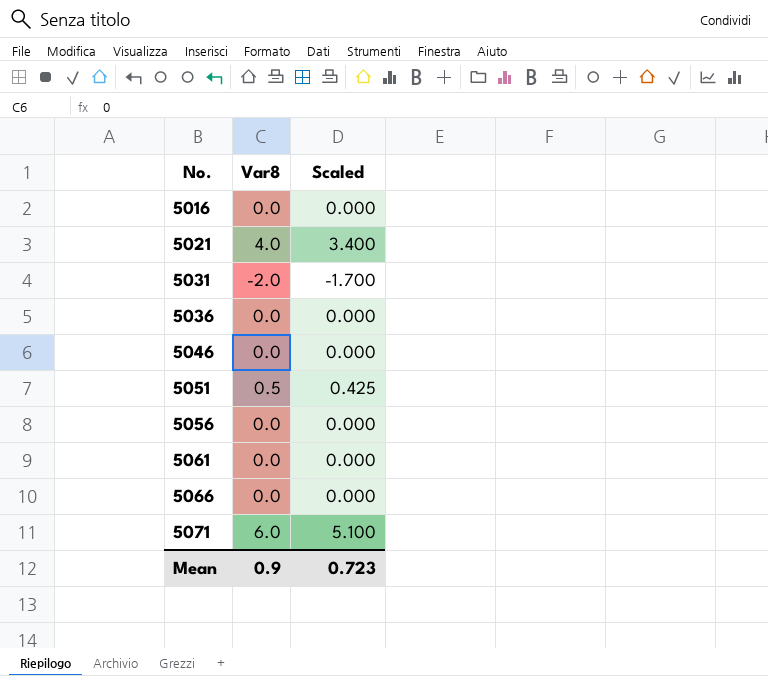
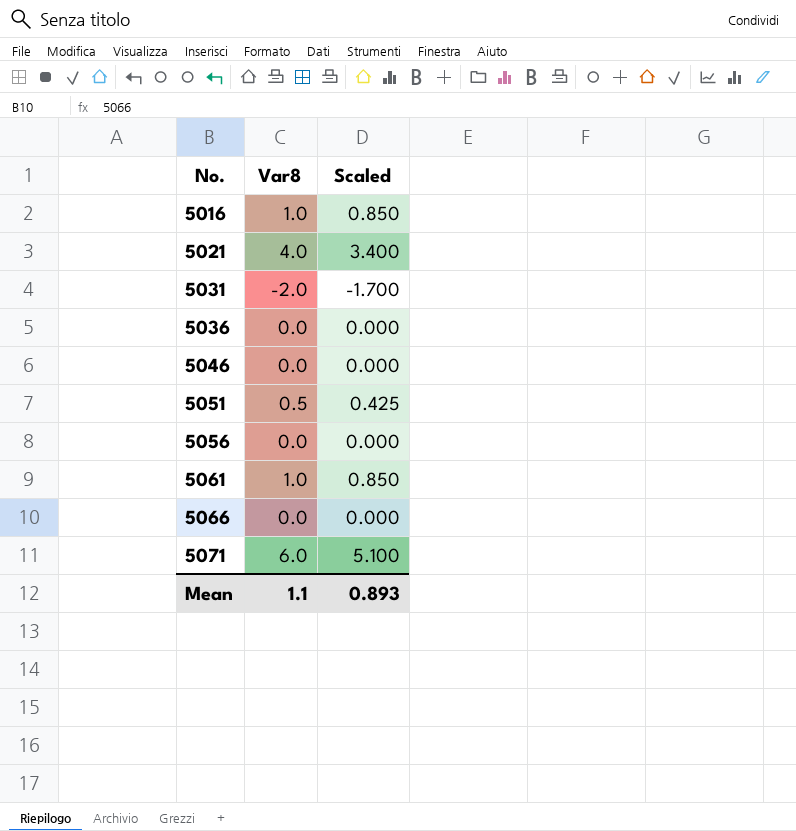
5016 | Var8: 0.0 -> 1.0
5016 | Scaled: 0.000 -> 0.850
5061 | Var8: 0.0 -> 1.0
5061 | Scaled: 0.000 -> 0.850
Mean | Var8: 0.9 -> 1.1
Mean | Scaled: 0.723 -> 0.893

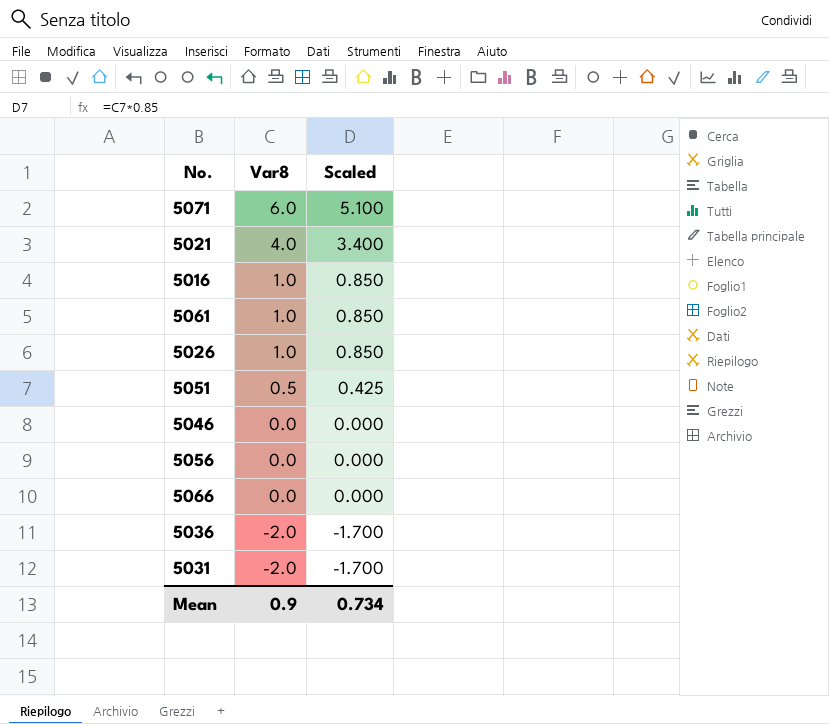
row order: No. ascending -> Var8 descending
row 5026: none -> 1.0 | 0.850
5036 | Var8: 0.0 -> -2.0
5036 | Scaled: 0.000 -> -1.700
Mean | Var8: 1.1 -> 0.9
Mean | Scaled: 0.893 -> 0.734

